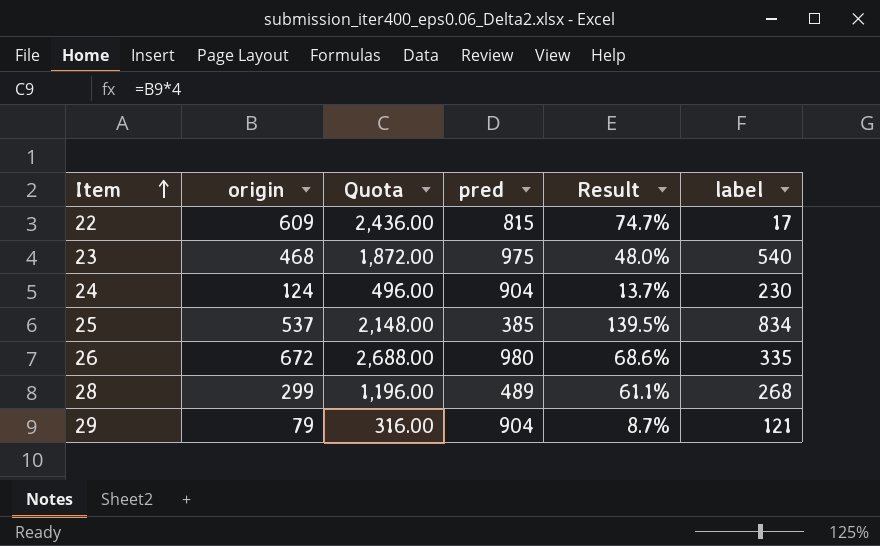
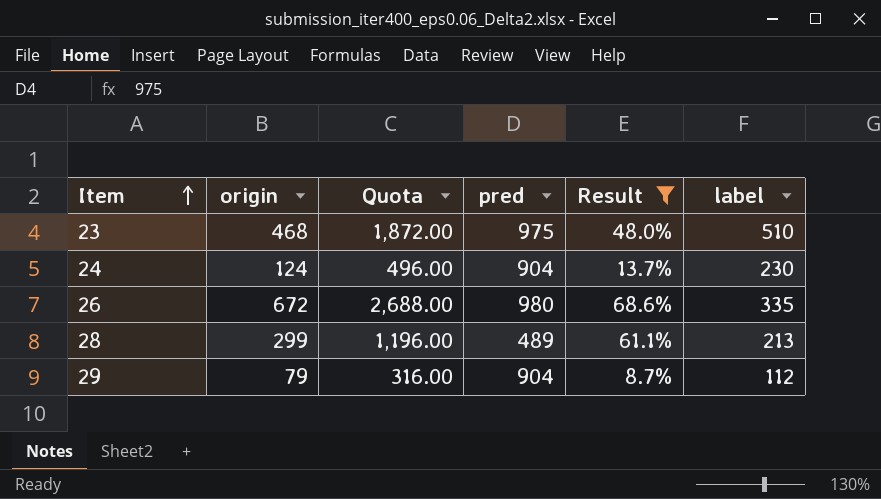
filter: none -> Result <= 68.6%
23 | label: 540 -> 510
28 | label: 268 -> 213
29 | label: 121 -> 112

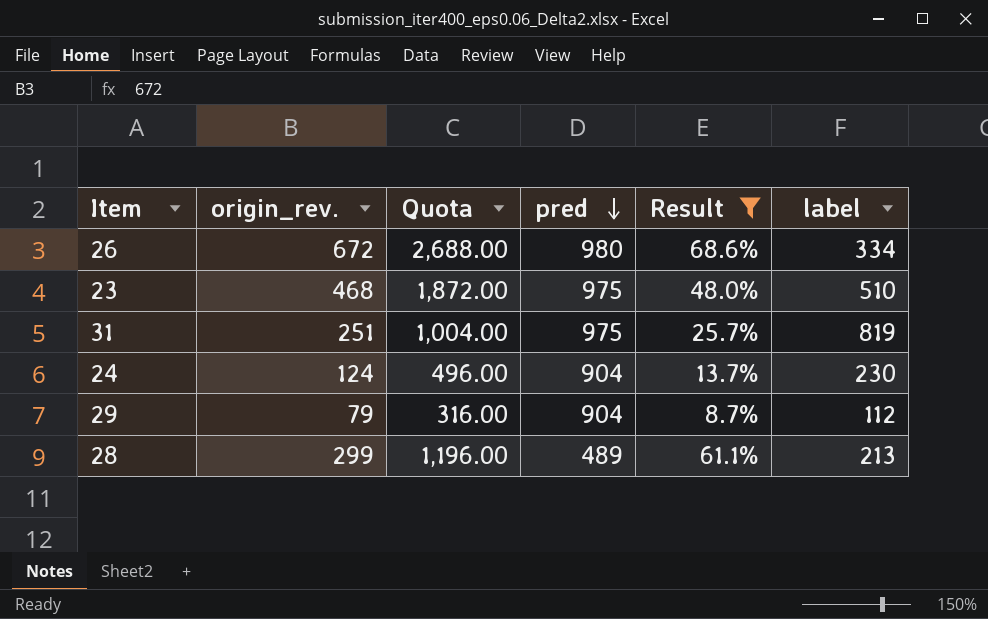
row order: Item ascending -> pred descending
column name: origin -> origin_rev.
26 | label: 335 -> 334
row 31: none -> 251 | 1,004.00 | 975 | 25.7% | 819

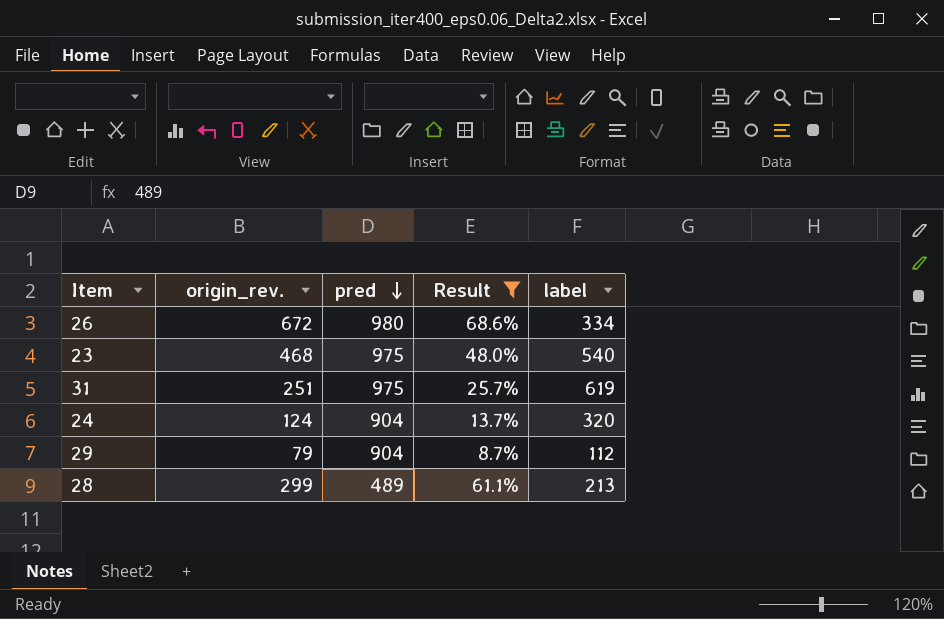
column Quota | formula: [origin_rev.] * 4 -> none
23 | label: 510 -> 540
31 | label: 819 -> 619
24 | label: 230 -> 320

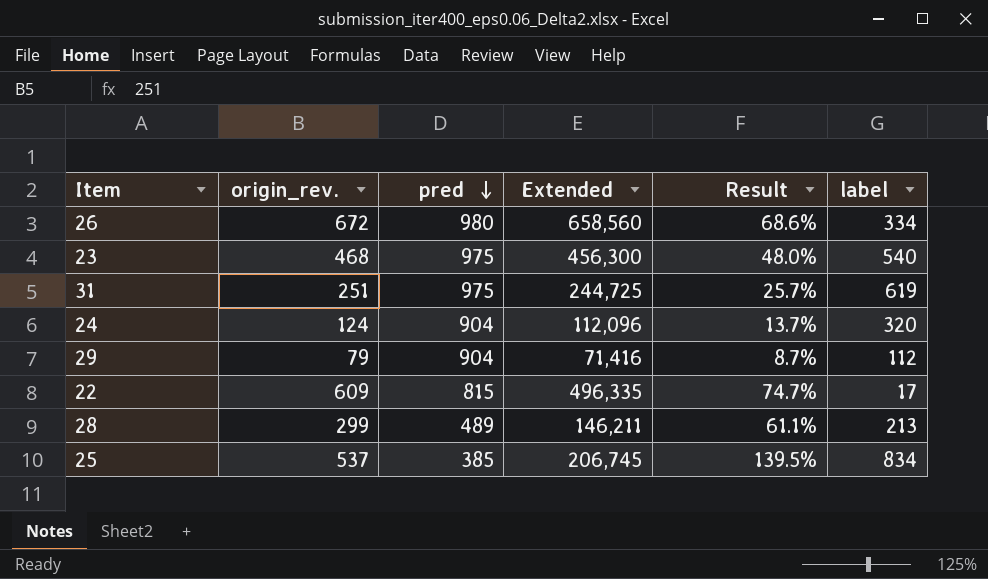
filter: Result <= 68.6% -> none
column Extended | formula: none -> [origin_rev.] * [pred]

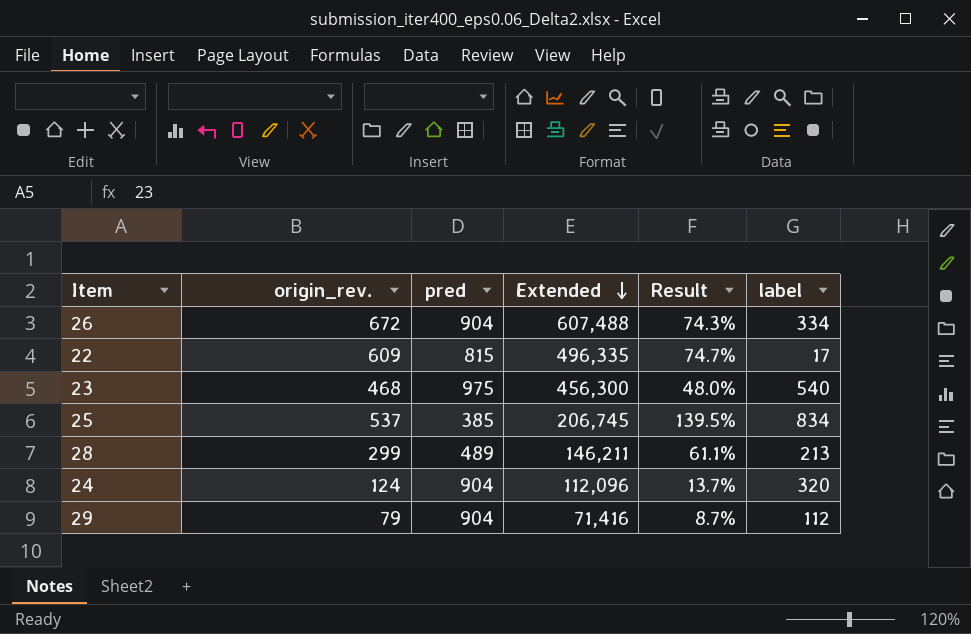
row order: pred descending -> Extended descending
row 31: 251 | 975 | 244,725 | 25.7% | 619 -> none
26 | pred: 980 -> 904
26 | Extended: 658,560 -> 607,488
26 | Result: 68.6% -> 74.3%

